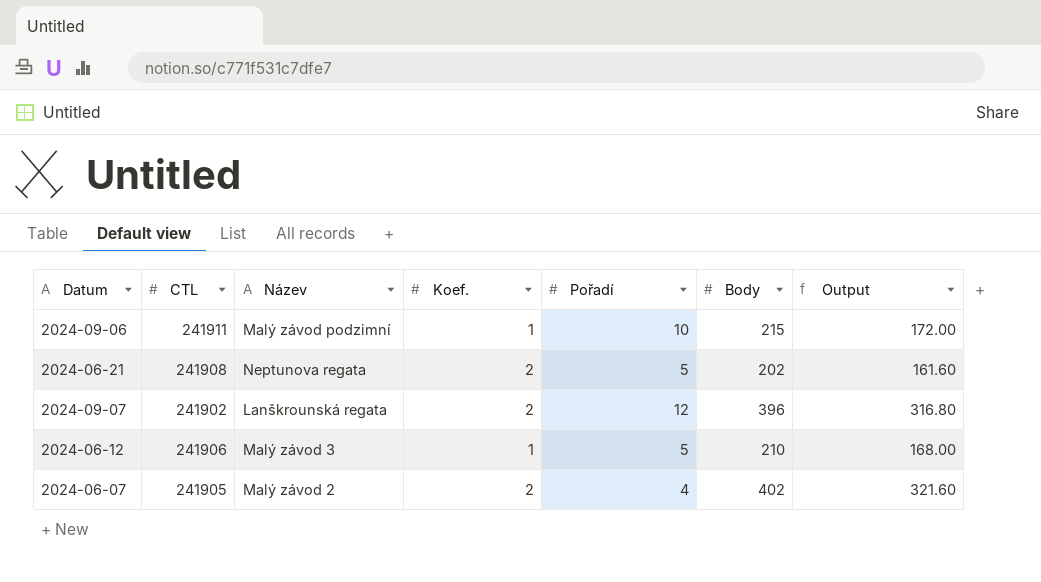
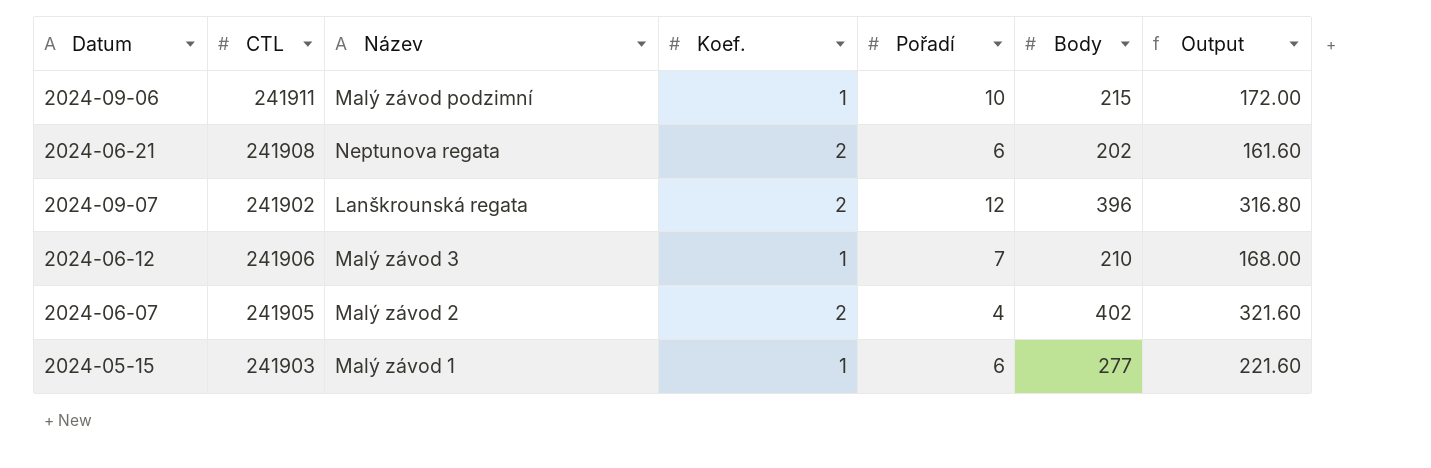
2024-06-21 | Pořadí: 5 -> 6
2024-06-12 | Pořadí: 5 -> 7
row 2024-05-15: none -> 241903 | Malý závod 1 | 1 | 6 | 277 | 221.60

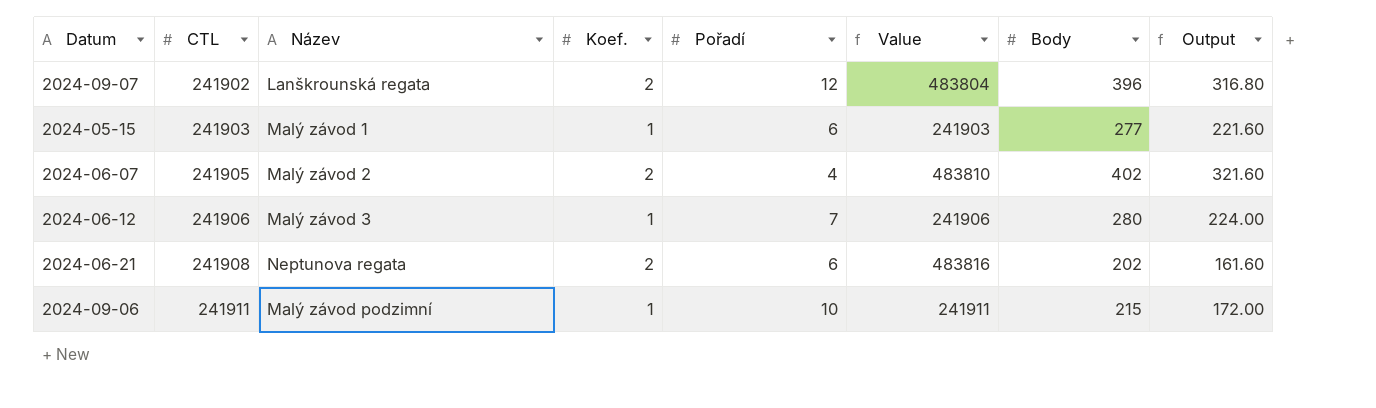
row order: none -> CTL ascending
column Value | formula: none -> [CTL] * [Koef.]
2024-06-12 | Body: 210 -> 280
2024-06-12 | Output: 168.00 -> 224.00

